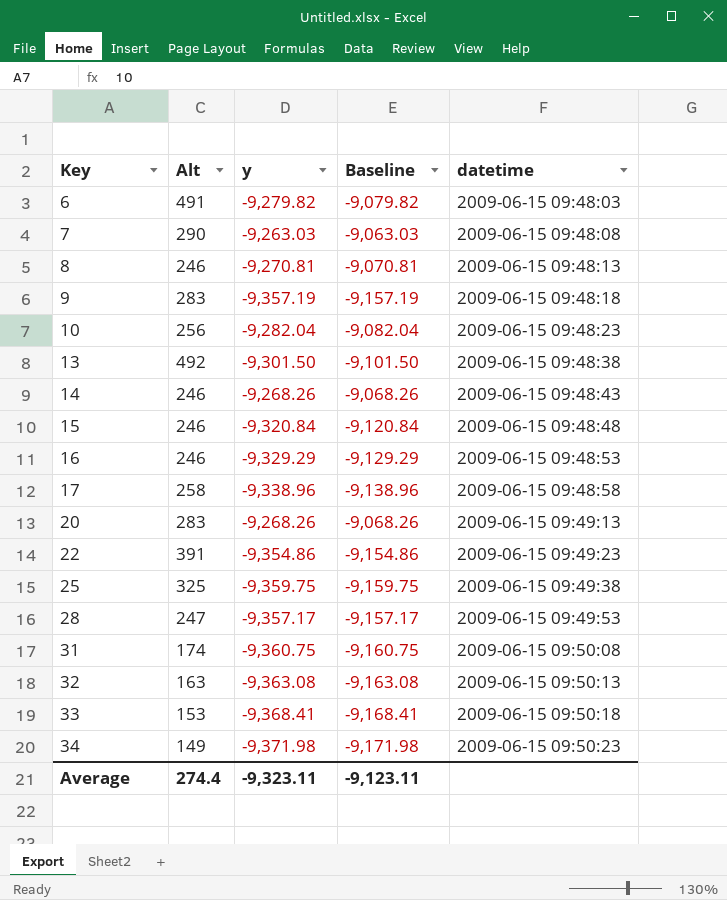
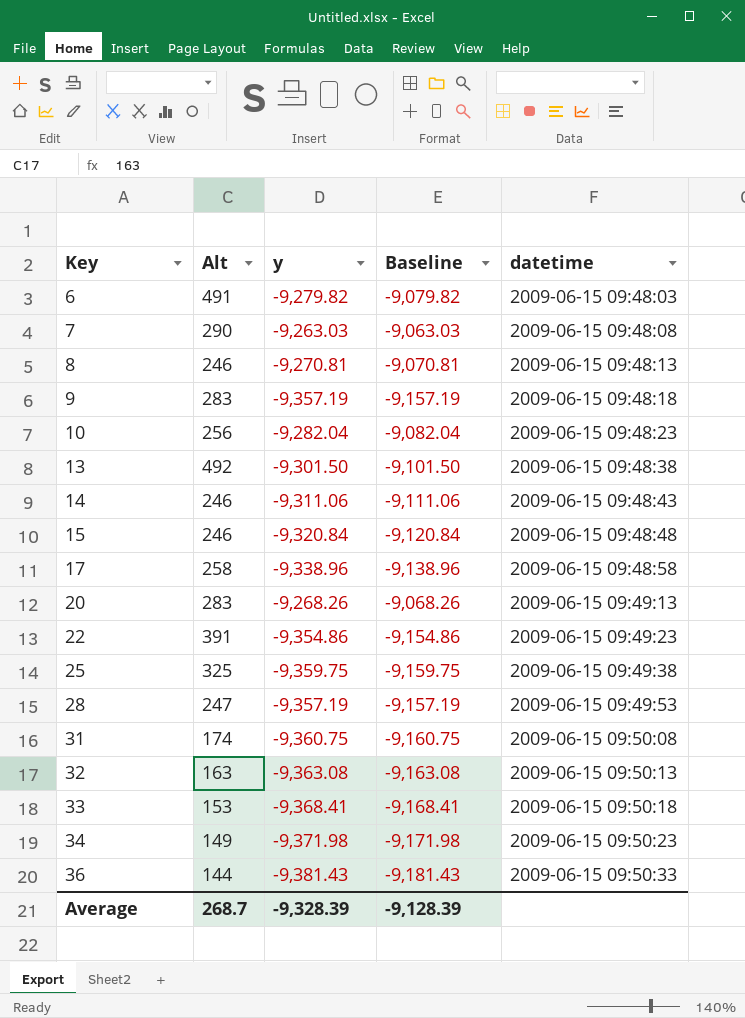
row 16: 246 | -9,329.29 | -9,129.29 | 2009-06-15 09:48:53 -> none
14 | y: -9,268.26 -> -9,311.06
14 | Baseline: -9,068.26 -> -9,111.06
28 | y: -9,357.17 -> -9,357.19
28 | Baseline: -9,157.17 -> -9,157.19
row 36: none -> 144 | -9,381.43 | -9,181.43 | 2009-06-15 09:50:33
Average | Alt: 274.4 -> 268.7
Average | y: -9,323.11 -> -9,328.39
Average | Baseline: -9,123.11 -> -9,128.39

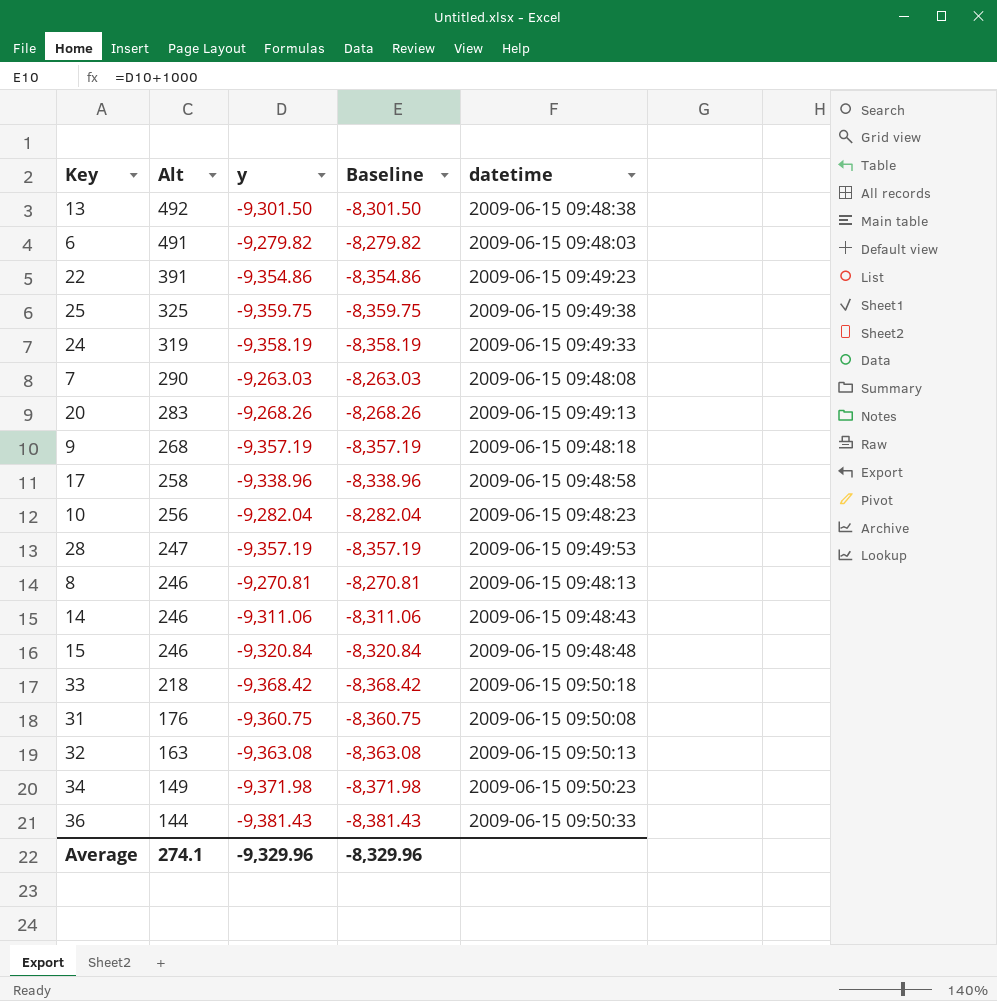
row order: Key ascending -> Alt descending
column Baseline | formula: [y] + 200 -> [y] + 1000
row 24: none -> 319 | -9,358.19 | -8,358.19 | 2009-06-15 09:49:33
9 | Alt: 283 -> 268
33 | Alt: 153 -> 218
33 | y: -9,368.41 -> -9,368.42
31 | Alt: 174 -> 176
Average | Alt: 268.7 -> 274.1
Average | y: -9,328.39 -> -9,329.96
Average | Baseline: -9,128.39 -> -8,329.96

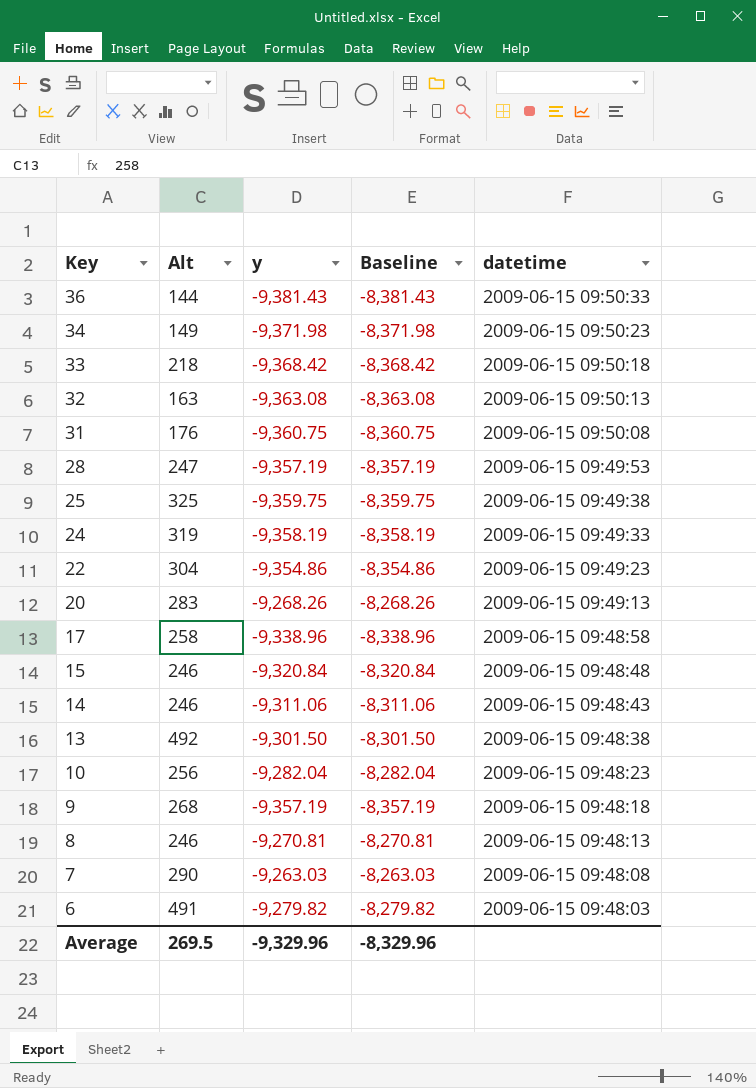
row order: Alt descending -> Key descending
22 | Alt: 391 -> 304
Average | Alt: 274.1 -> 269.5

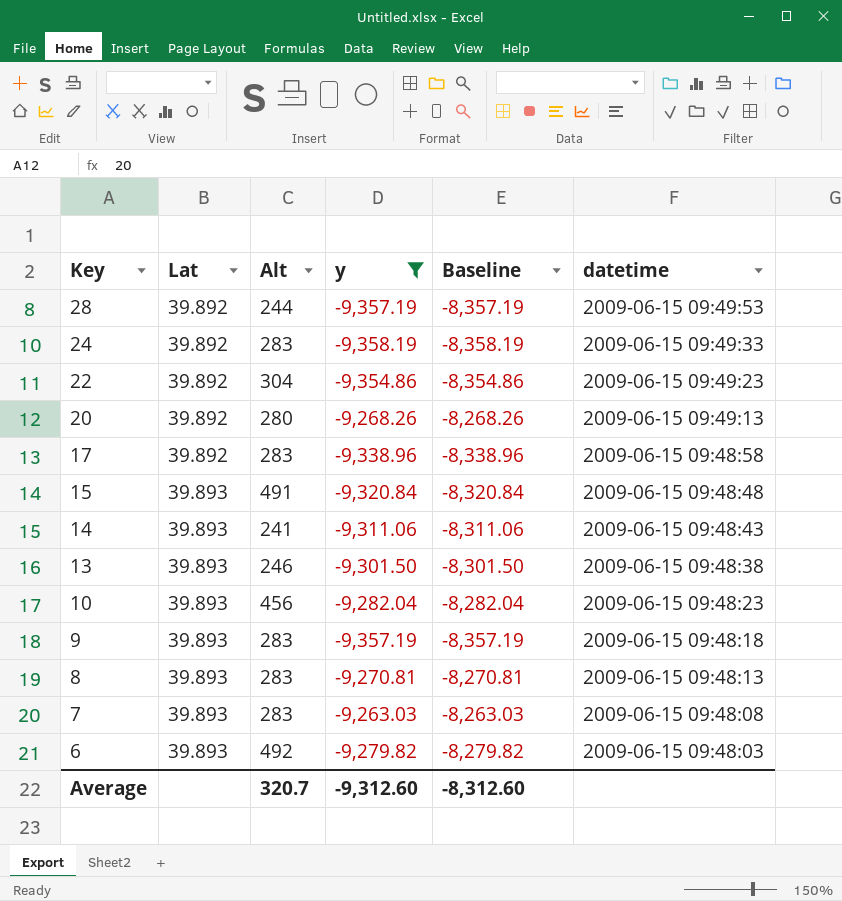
filter: none -> y >= -9,358.19
column Lat | position: none -> 2
28 | Alt: 247 -> 244
24 | Alt: 319 -> 283
20 | Alt: 283 -> 280
17 | Alt: 258 -> 283
15 | Alt: 246 -> 491
14 | Alt: 246 -> 241
13 | Alt: 492 -> 246
10 | Alt: 256 -> 456
9 | Alt: 268 -> 283
8 | Alt: 246 -> 283
7 | Alt: 290 -> 283
6 | Alt: 491 -> 492
Average | Alt: 269.5 -> 320.7
Average | y: -9,329.96 -> -9,312.60
Average | Baseline: -8,329.96 -> -8,312.60

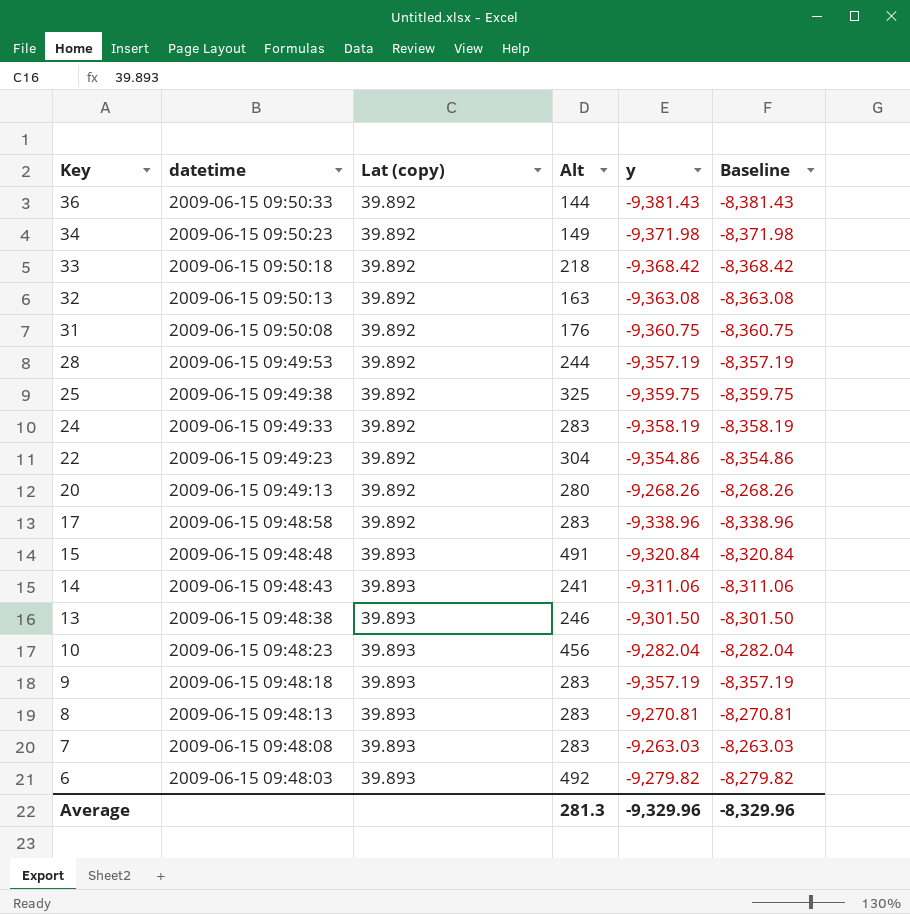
filter: y >= -9,358.19 -> none
column datetime | position: 6 -> 2
column name: Lat -> Lat (copy)
Average | Alt: 320.7 -> 281.3
Average | y: -9,312.60 -> -9,329.96
Average | Baseline: -8,312.60 -> -8,329.96

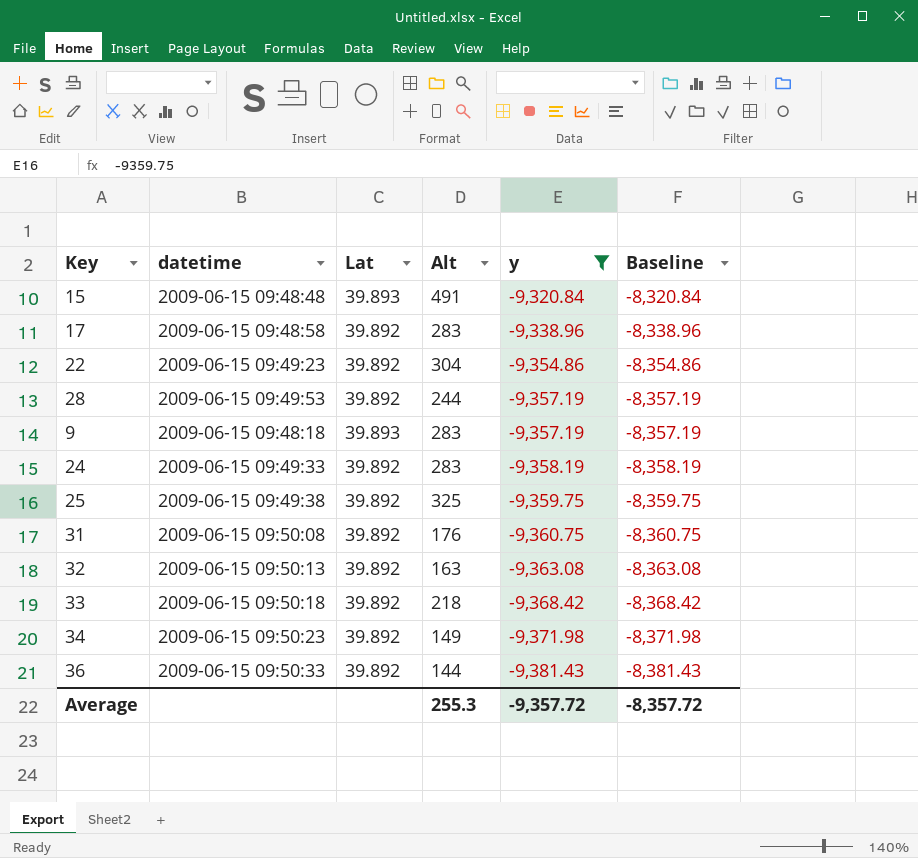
filter: none -> y <= -9,320.84
row order: Key descending -> y descending
column name: Lat (copy) -> Lat
Average | Alt: 281.3 -> 255.3
Average | y: -9,329.96 -> -9,357.72
Average | Baseline: -8,329.96 -> -8,357.72

